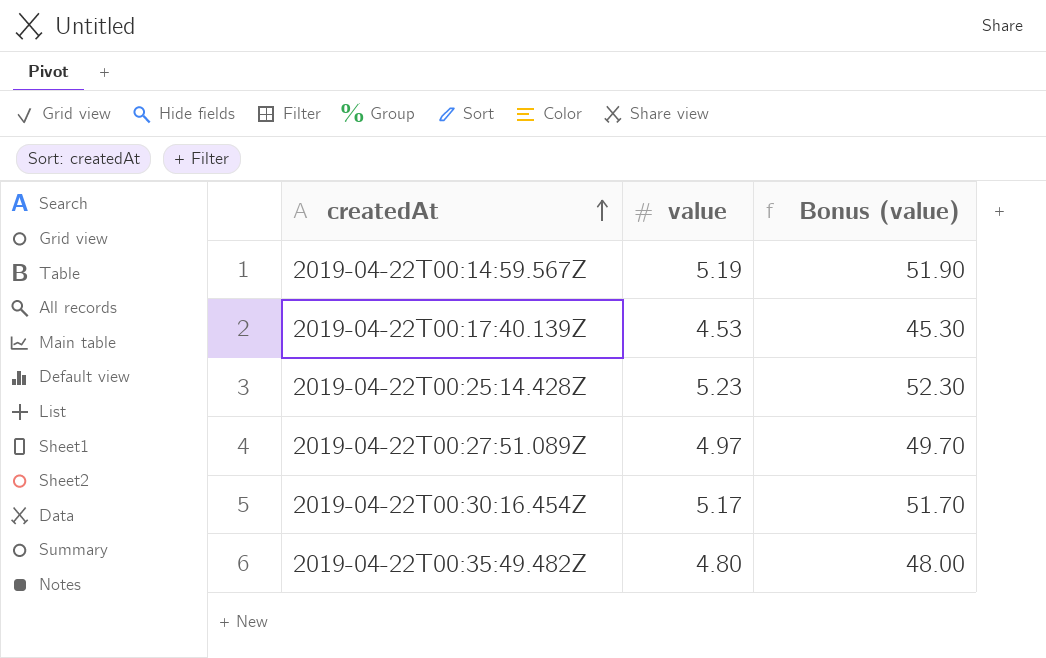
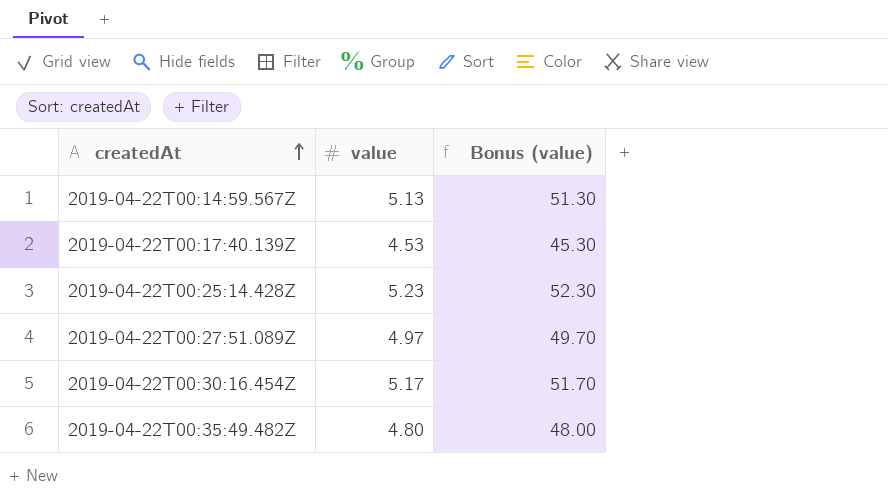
2019-04-22T00:14:59.567Z | value: 5.19 -> 5.13
2019-04-22T00:14:59.567Z | Bonus (value): 51.90 -> 51.30

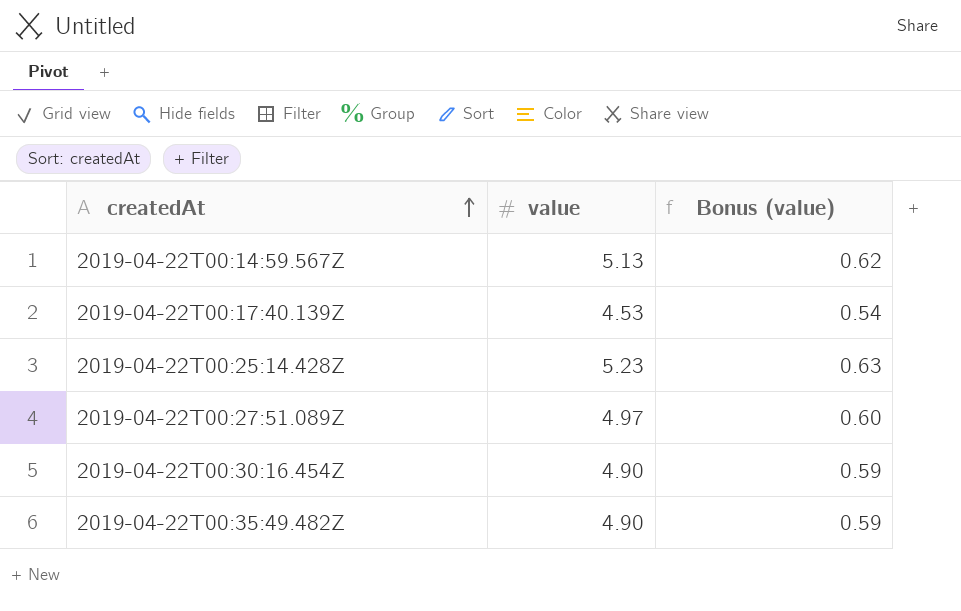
column Bonus (value) | formula: [value] * 10 -> [value] * 0.12
2019-04-22T00:30:16.454Z | value: 5.17 -> 4.90
2019-04-22T00:35:49.482Z | value: 4.80 -> 4.90

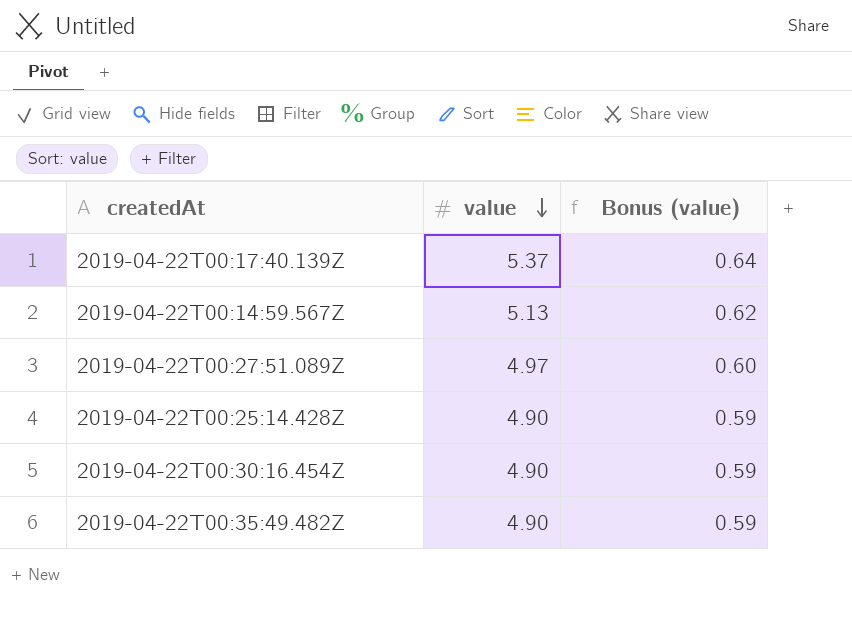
row order: createdAt ascending -> value descending
2019-04-22T00:17:40.139Z | value: 4.53 -> 5.37
2019-04-22T00:17:40.139Z | Bonus (value): 0.54 -> 0.64
2019-04-22T00:25:14.428Z | value: 5.23 -> 4.90
2019-04-22T00:25:14.428Z | Bonus (value): 0.63 -> 0.59

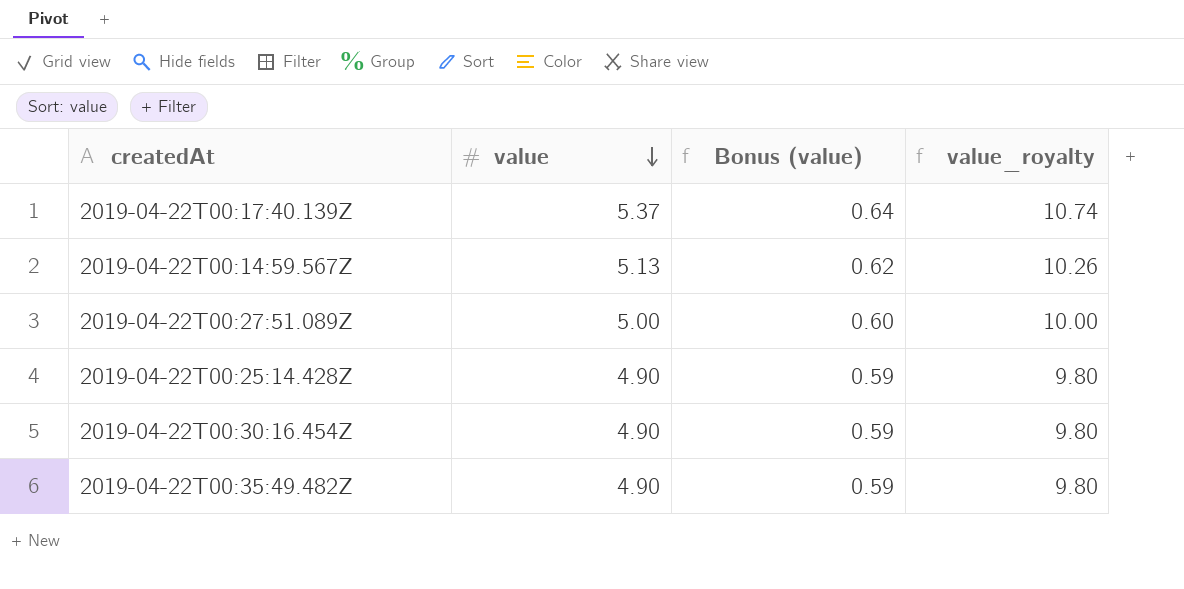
column value_royalty | formula: none -> [value] * 2
2019-04-22T00:27:51.089Z | value: 4.97 -> 5.00

